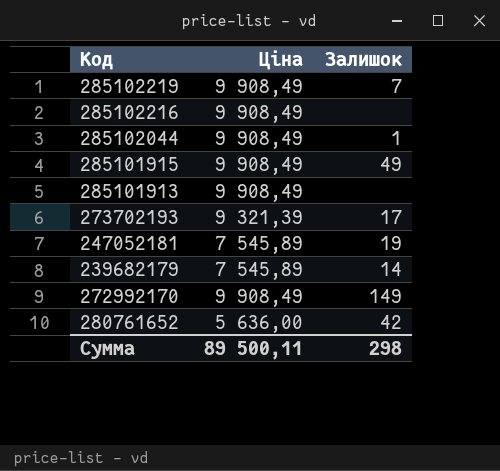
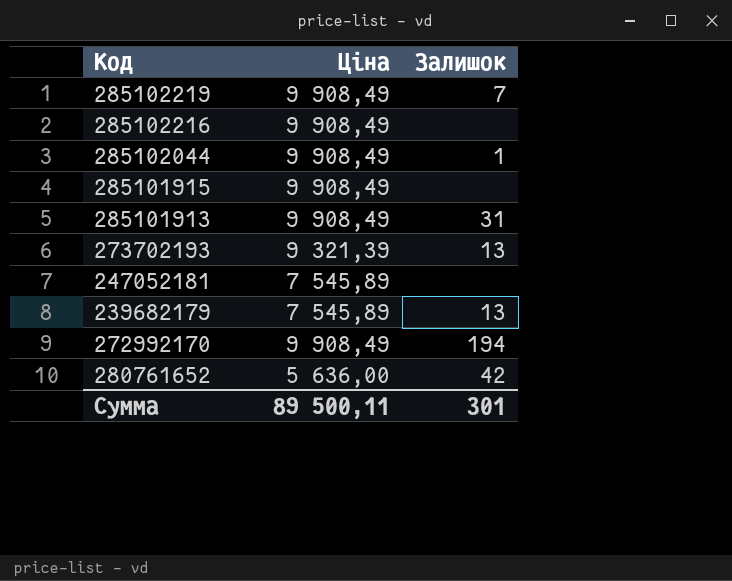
285101915 | Залишок: 49 -> none
285101913 | Залишок: none -> 31
273702193 | Залишок: 17 -> 13
247052181 | Залишок: 19 -> none
239682179 | Залишок: 14 -> 13
272992170 | Залишок: 149 -> 194
Сумма | Залишок: 298 -> 301

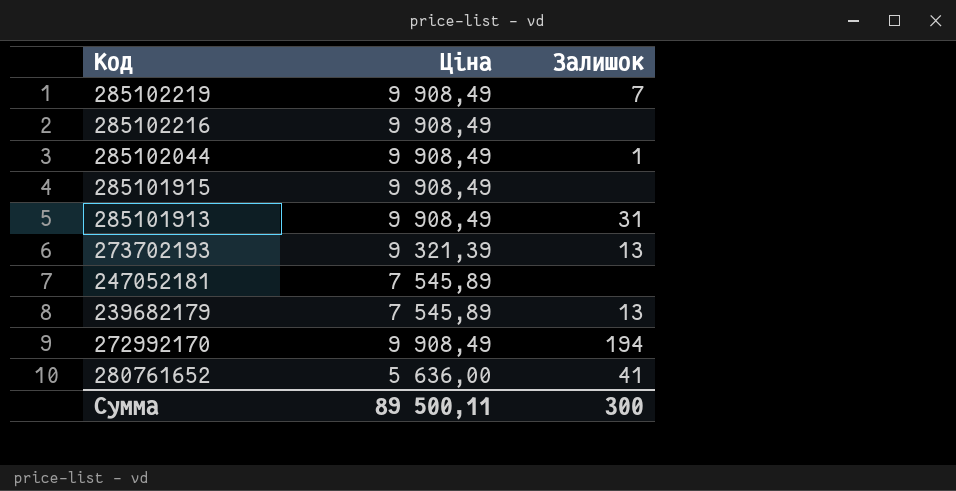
280761652 | Залишок: 42 -> 41
Сумма | Залишок: 301 -> 300

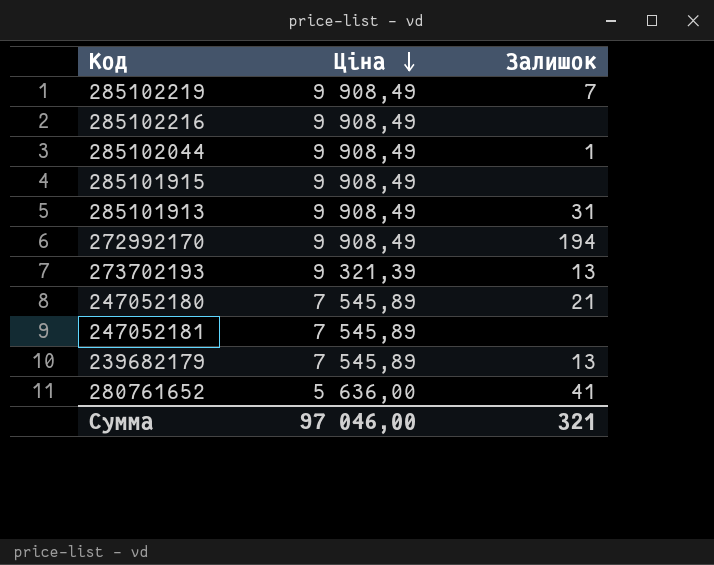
row order: none -> Ціна descending
row 247052180: none -> 7 545,89 | 21
Сумма | Ціна: 89 500,11 -> 97 046,00
Сумма | Залишок: 300 -> 321

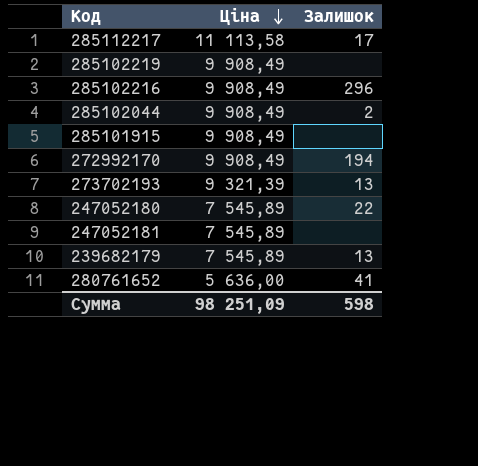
row 285101913: 9 908,49 | 31 -> none
row 285112217: none -> 11 113,58 | 17
285102219 | Залишок: 7 -> none
285102216 | Залишок: none -> 296
285102044 | Залишок: 1 -> 2
247052180 | Залишок: 21 -> 22
Сумма | Ціна: 97 046,00 -> 98 251,09
Сумма | Залишок: 321 -> 598

